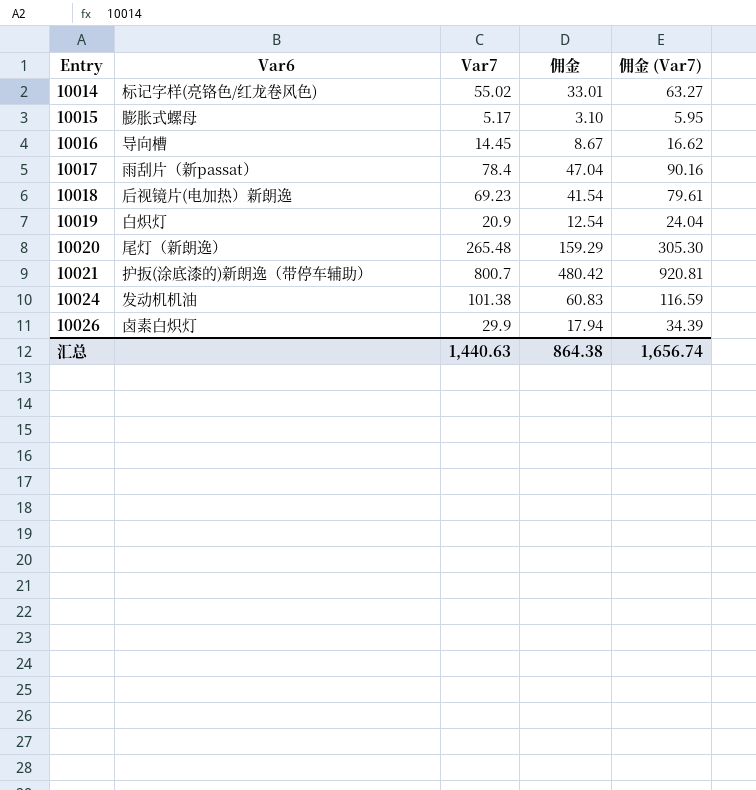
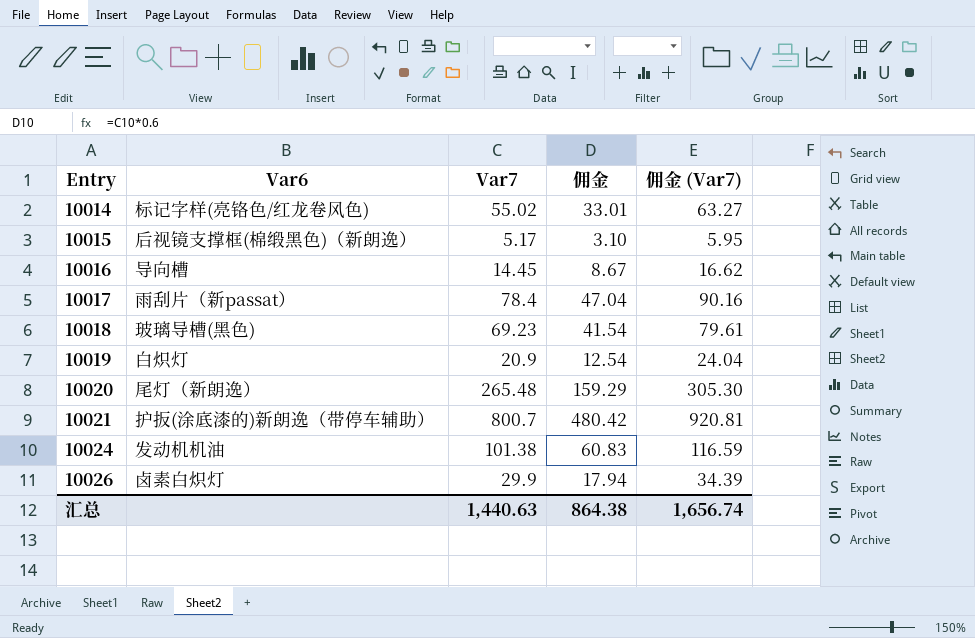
10015 | Var6: 膨胀式螺母 -> 后视镜支撑框(棉缎黑色)（新朗逸）
10018 | Var6: 后视镜片(电加热）新朗逸 -> 玻璃导槽(黑色)

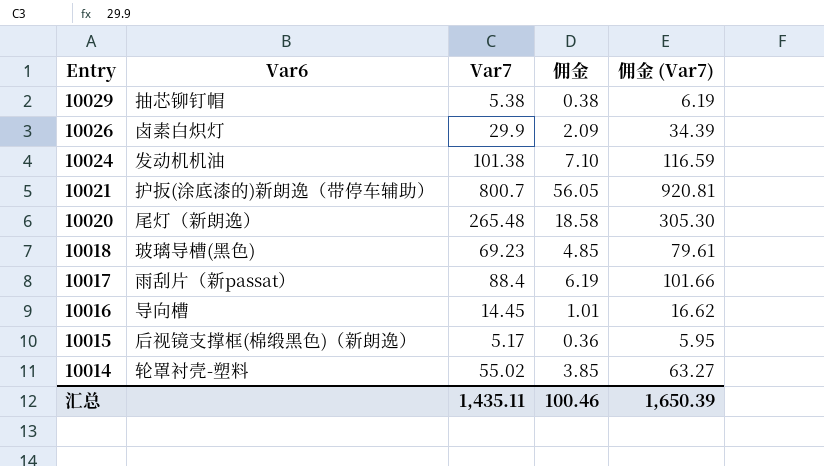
row order: Entry ascending -> Entry descending
column 佣金 | formula: [Var7] * 0.6 -> [Var7] * 0.07
row 10019: 白炽灯 | 20.9 | 12.54 | 24.04 -> none
row 10029: none -> 抽芯铆钉帽 | 5.38 | 0.38 | 6.19
10017 | Var7: 78.4 -> 88.4
10017 | 佣金 (Var7): 90.16 -> 101.66
10014 | Var6: 标记字样(亮铬色/红龙卷风色) -> 轮罩衬壳-塑料
汇总 | Var7: 1,440.63 -> 1,435.11
汇总 | 佣金: 864.38 -> 100.46
汇总 | 佣金 (Var7): 1,656.74 -> 1,650.39

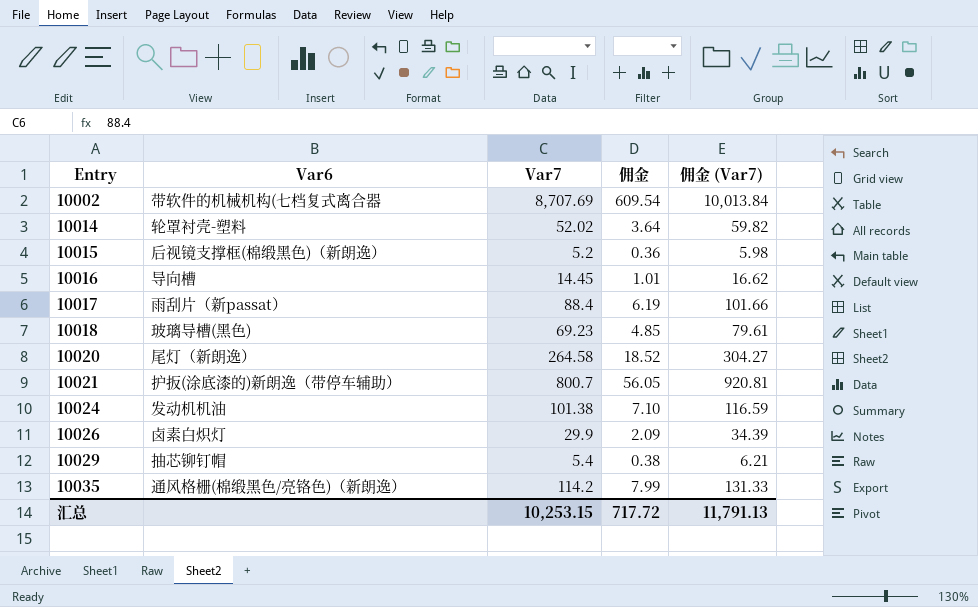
row order: Entry descending -> Entry ascending
row 10002: none -> 带软件的机械机构(七档复式离合器 | 8,707.69 | 609.54 | 10,013.84
10014 | Var7: 55.02 -> 52.02
10014 | 佣金: 3.85 -> 3.64
10014 | 佣金 (Var7): 63.27 -> 59.82
10015 | Var7: 5.17 -> 5.2
10015 | 佣金 (Var7): 5.95 -> 5.98
10020 | Var7: 265.48 -> 264.58
10020 | 佣金: 18.58 -> 18.52
10020 | 佣金 (Var7): 305.30 -> 304.27
10029 | Var7: 5.38 -> 5.4
10029 | 佣金 (Var7): 6.19 -> 6.21
row 10035: none -> 通风格栅(棉缎黑色/亮铬色)（新朗逸） | 114.2 | 7.99 | 131.33
汇总 | Var7: 1,435.11 -> 10,253.15
汇总 | 佣金: 100.46 -> 717.72
汇总 | 佣金 (Var7): 1,650.39 -> 11,791.13

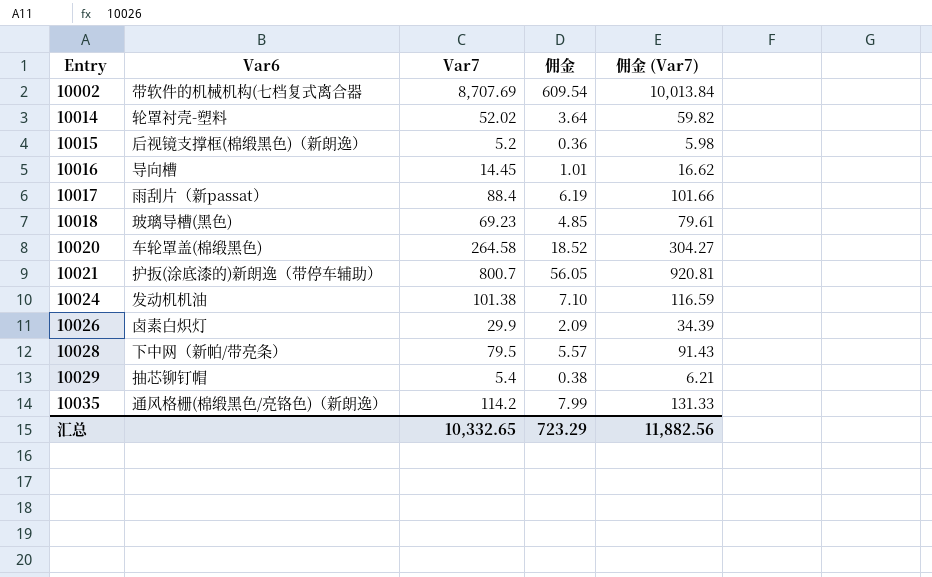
10020 | Var6: 尾灯（新朗逸） -> 车轮罩盖(棉缎黑色)
row 10028: none -> 下中网（新帕/带亮条） | 79.5 | 5.57 | 91.43
汇总 | Var7: 10,253.15 -> 10,332.65
汇总 | 佣金: 717.72 -> 723.29
汇总 | 佣金 (Var7): 11,791.13 -> 11,882.56

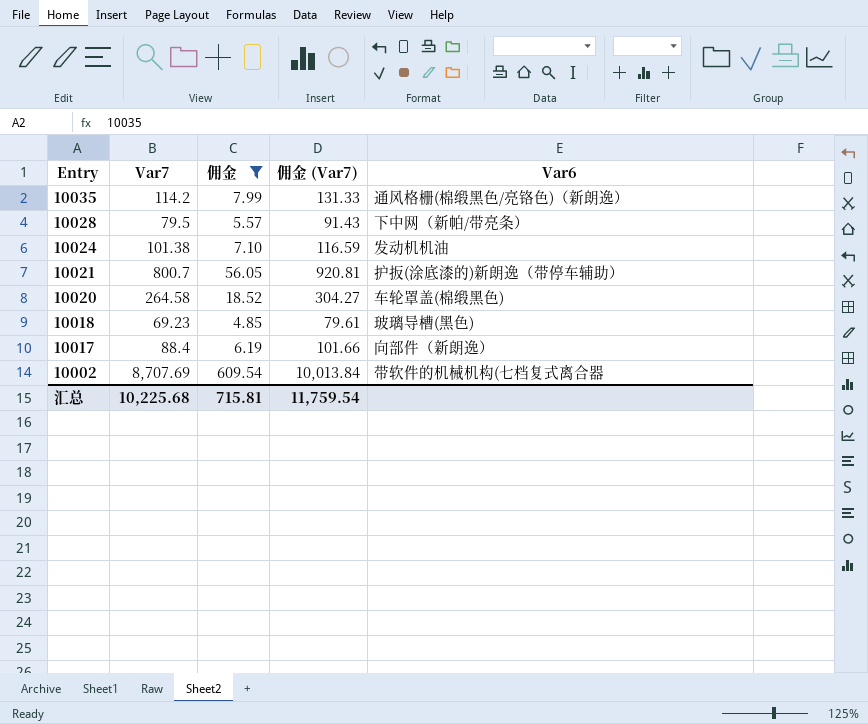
filter: none -> 佣金 >= 4.85
row order: Entry ascending -> Entry descending
column Var6 | position: 2 -> 5
10017 | Var6: 雨刮片（新passat） -> 向部件（新朗逸）
汇总 | Var7: 10,332.65 -> 10,225.68
汇总 | 佣金: 723.29 -> 715.81
汇总 | 佣金 (Var7): 11,882.56 -> 11,759.54

